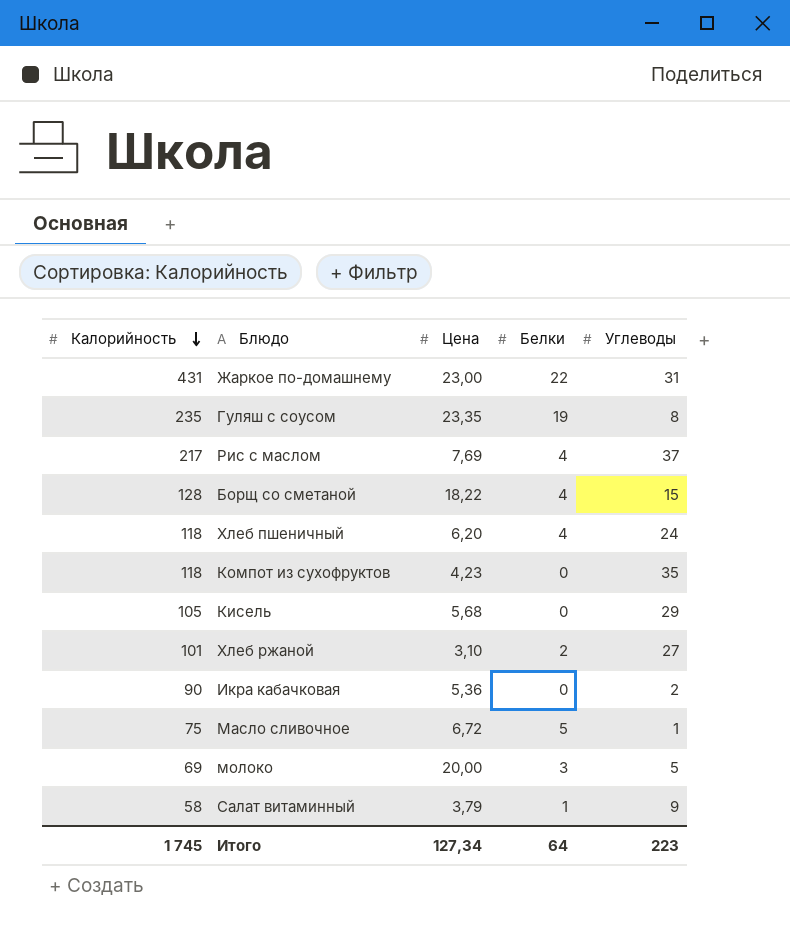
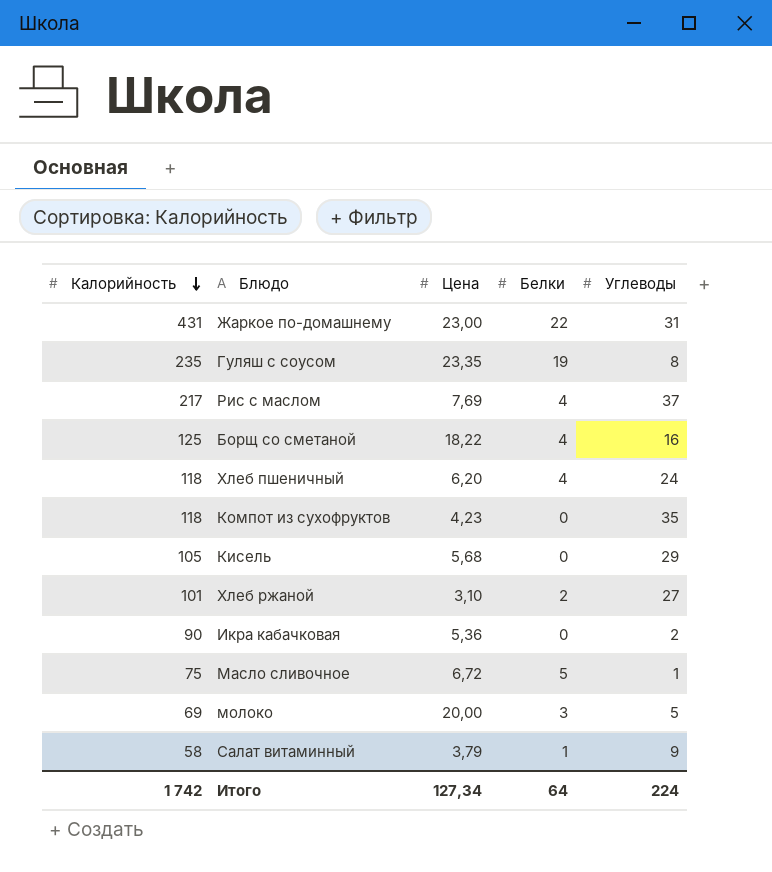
Борщ со сметаной | Калорийность: 128 -> 125
Борщ со сметаной | Углеводы: 15 -> 16
Итого | Калорийность: 1 745 -> 1 742
Итого | Углеводы: 223 -> 224

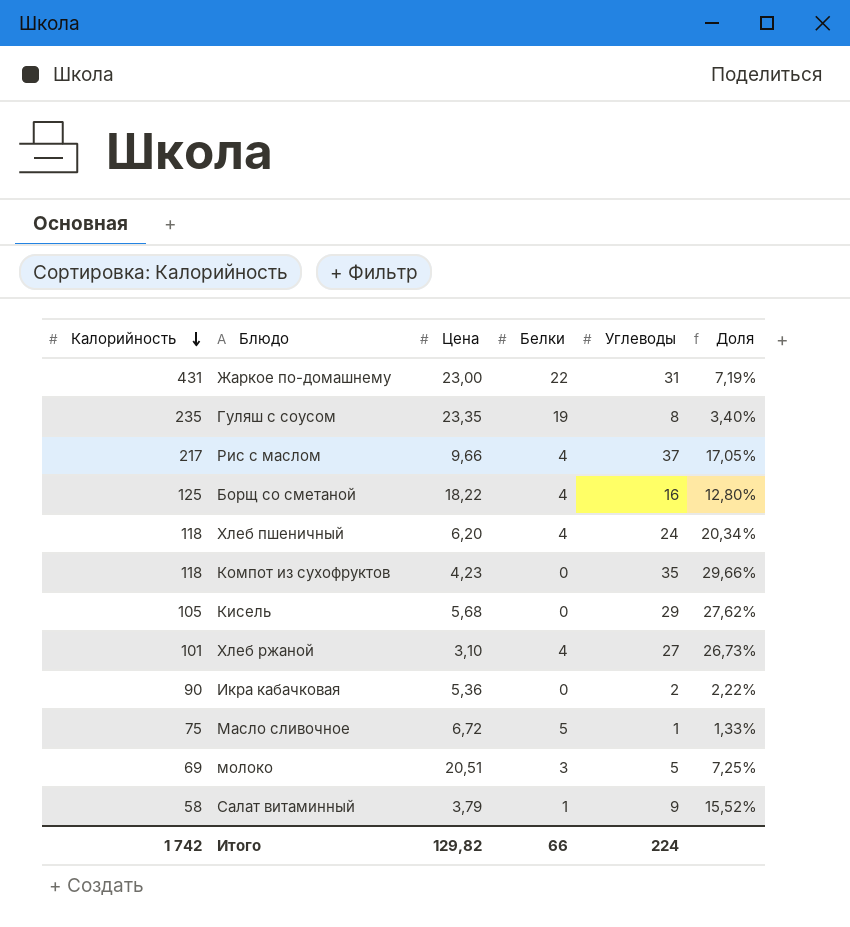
column Доля | formula: none -> [Углеводы] / [Калорийность]
Рис с маслом | Цена: 7,69 -> 9,66
Хлеб ржаной | Белки: 2 -> 4
молоко | Цена: 20,00 -> 20,51
Итого | Цена: 127,34 -> 129,82
Итого | Белки: 64 -> 66

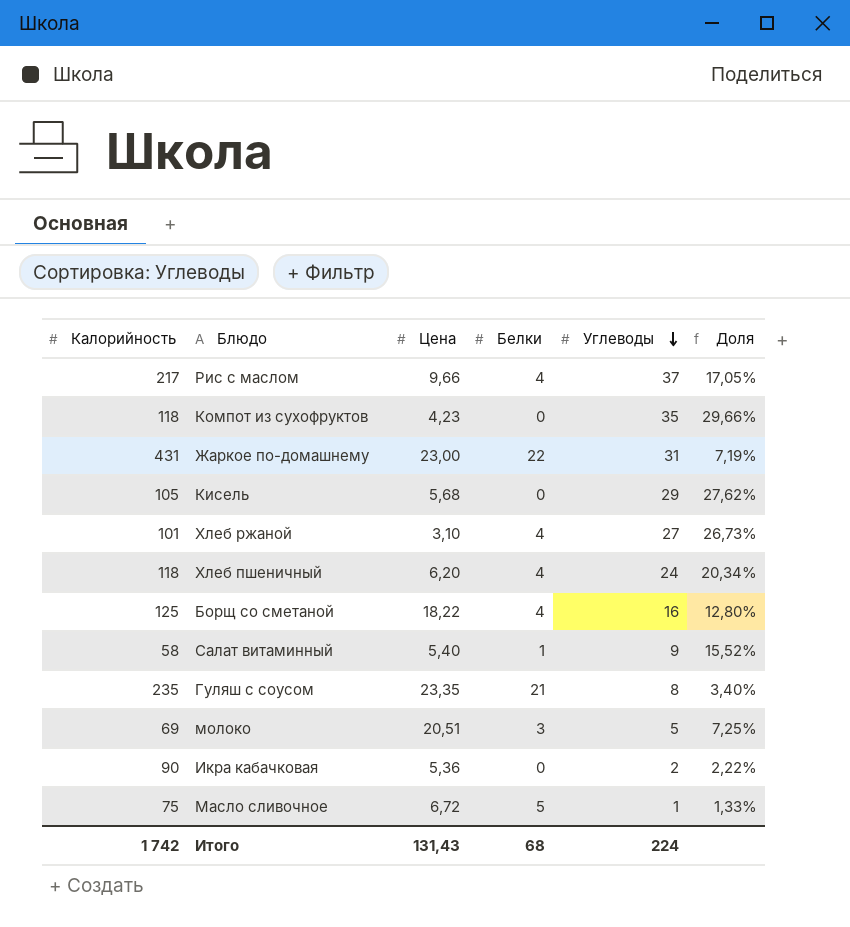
row order: Калорийность descending -> Углеводы descending
Салат витаминный | Цена: 3,79 -> 5,40
Гуляш с соусом | Белки: 19 -> 21
Итого | Цена: 129,82 -> 131,43
Итого | Белки: 66 -> 68

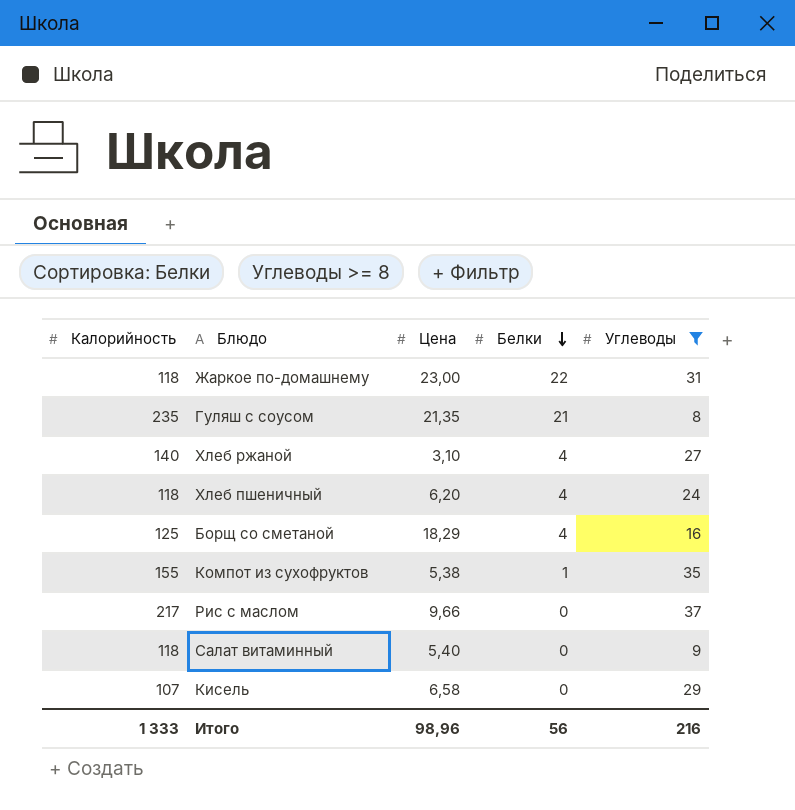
filter: none -> Углеводы >= 8
row order: Углеводы descending -> Белки descending
column Доля | formula: [Углеводы] / [Калорийность] -> none
Жаркое по-домашнему | Калорийность: 431 -> 118
Гуляш с соусом | Цена: 23,35 -> 21,35
Хлеб ржаной | Калорийность: 101 -> 140
Борщ со сметаной | Цена: 18,22 -> 18,29
Компот из сухофруктов | Калорийность: 118 -> 155
Компот из сухофруктов | Цена: 4,23 -> 5,38
Компот из сухофруктов | Белки: 0 -> 1
Рис с маслом | Белки: 4 -> 0
Салат витаминный | Калорийность: 58 -> 118
Салат витаминный | Белки: 1 -> 0
Кисель | Калорийность: 105 -> 107
Кисель | Цена: 5,68 -> 6,58
Итого | Калорийность: 1 742 -> 1 333
Итого | Цена: 131,43 -> 98,96
Итого | Белки: 68 -> 56
Итого | Углеводы: 224 -> 216

